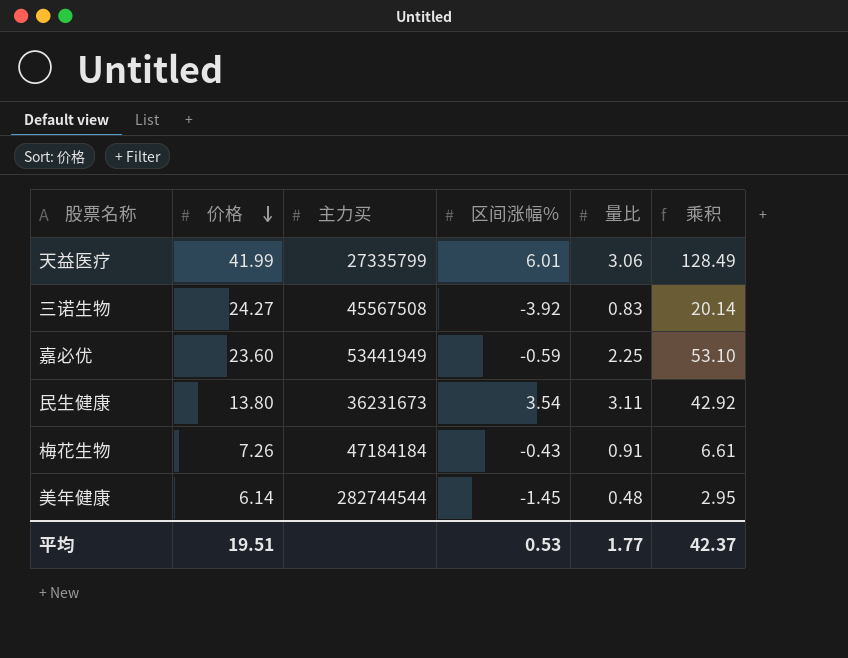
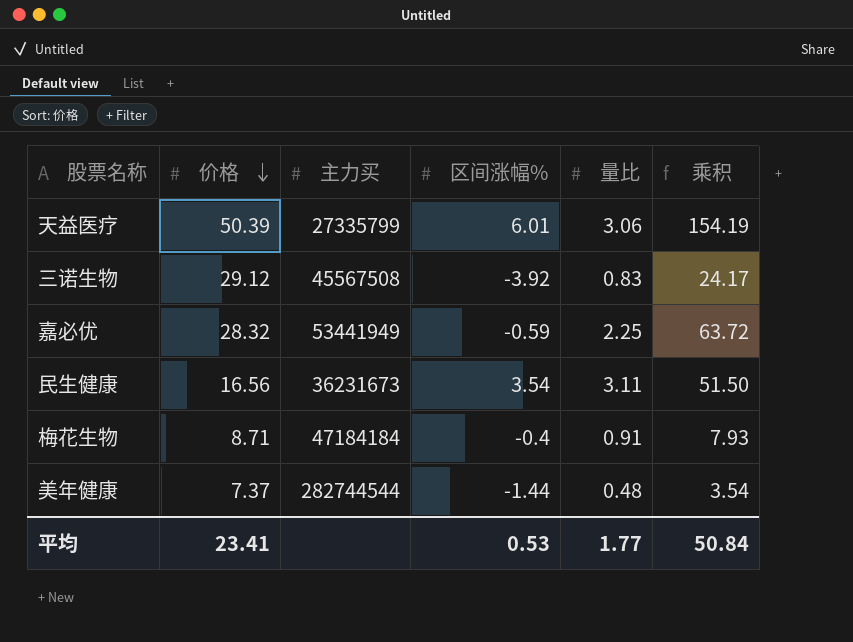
天益医疗 | 价格: 41.99 -> 50.39
天益医疗 | 乘积: 128.49 -> 154.19
三诺生物 | 价格: 24.27 -> 29.12
三诺生物 | 乘积: 20.14 -> 24.17
嘉必优 | 价格: 23.60 -> 28.32
嘉必优 | 乘积: 53.10 -> 63.72
民生健康 | 价格: 13.80 -> 16.56
民生健康 | 乘积: 42.92 -> 51.50
梅花生物 | 价格: 7.26 -> 8.71
梅花生物 | 区间涨幅%: -0.43 -> -0.4
梅花生物 | 乘积: 6.61 -> 7.93
美年健康 | 价格: 6.14 -> 7.37
美年健康 | 区间涨幅%: -1.45 -> -1.44
美年健康 | 乘积: 2.95 -> 3.54
平均 | 价格: 19.51 -> 23.41
平均 | 乘积: 42.37 -> 50.84

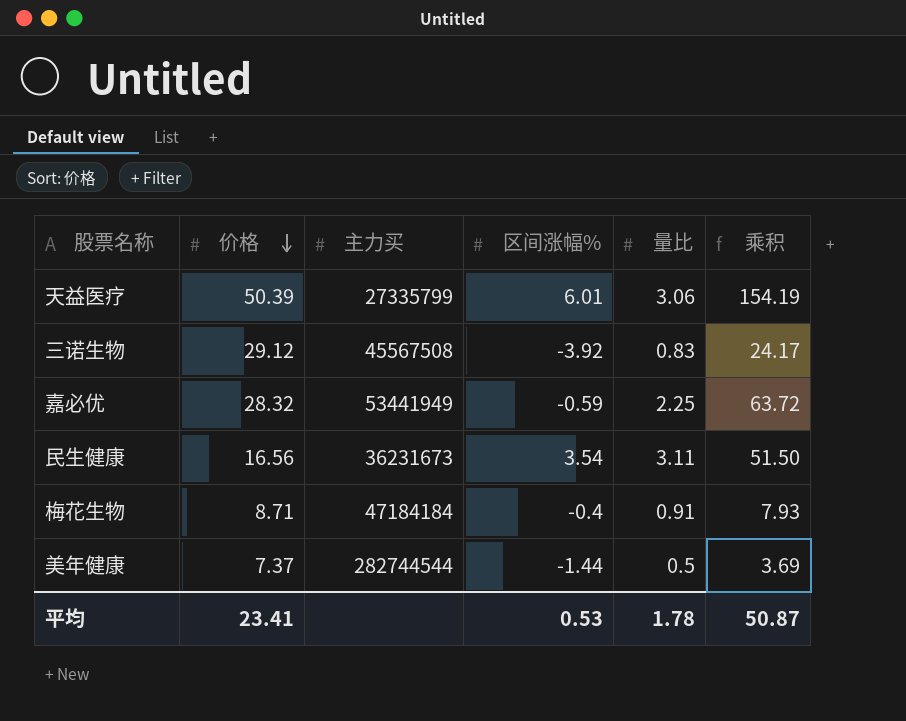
美年健康 | 量比: 0.48 -> 0.5
美年健康 | 乘积: 3.54 -> 3.69
平均 | 量比: 1.77 -> 1.78
平均 | 乘积: 50.84 -> 50.87

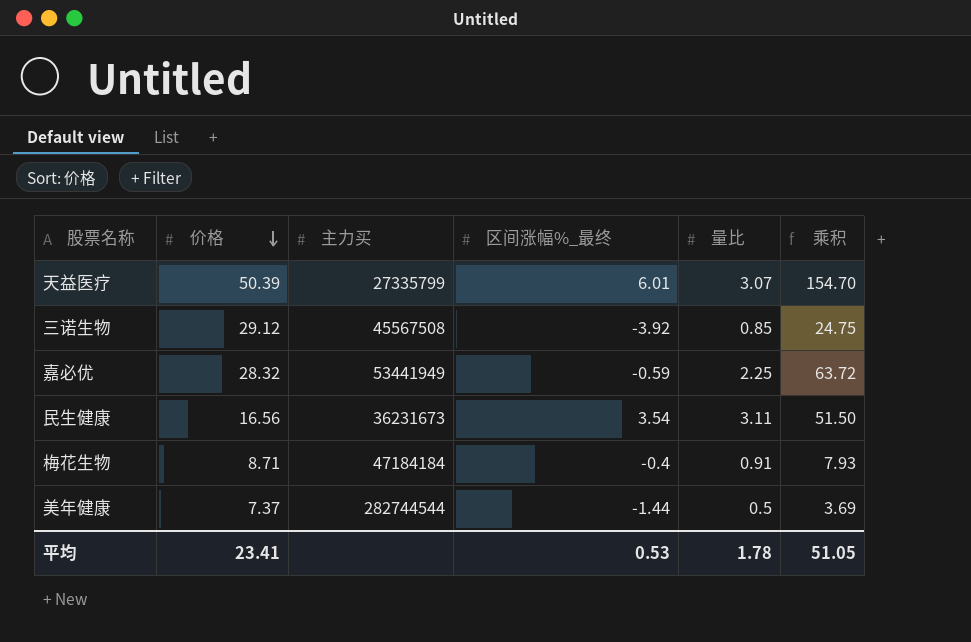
column name: 区间涨幅% -> 区间涨幅%_最终
天益医疗 | 量比: 3.06 -> 3.07
天益医疗 | 乘积: 154.19 -> 154.70
三诺生物 | 量比: 0.83 -> 0.85
三诺生物 | 乘积: 24.17 -> 24.75
平均 | 乘积: 50.87 -> 51.05

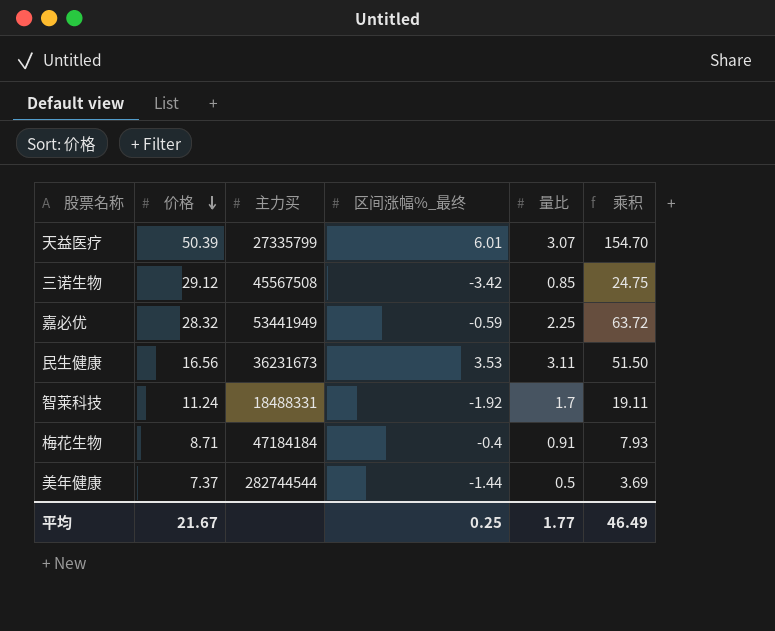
三诺生物 | 区间涨幅%_最终: -3.92 -> -3.42
民生健康 | 区间涨幅%_最终: 3.54 -> 3.53
row 智莱科技: none -> 11.24 | 18488331 | -1.92 | 1.7 | 19.11
平均 | 价格: 23.41 -> 21.67
平均 | 区间涨幅%_最终: 0.53 -> 0.25
平均 | 量比: 1.78 -> 1.77
平均 | 乘积: 51.05 -> 46.49

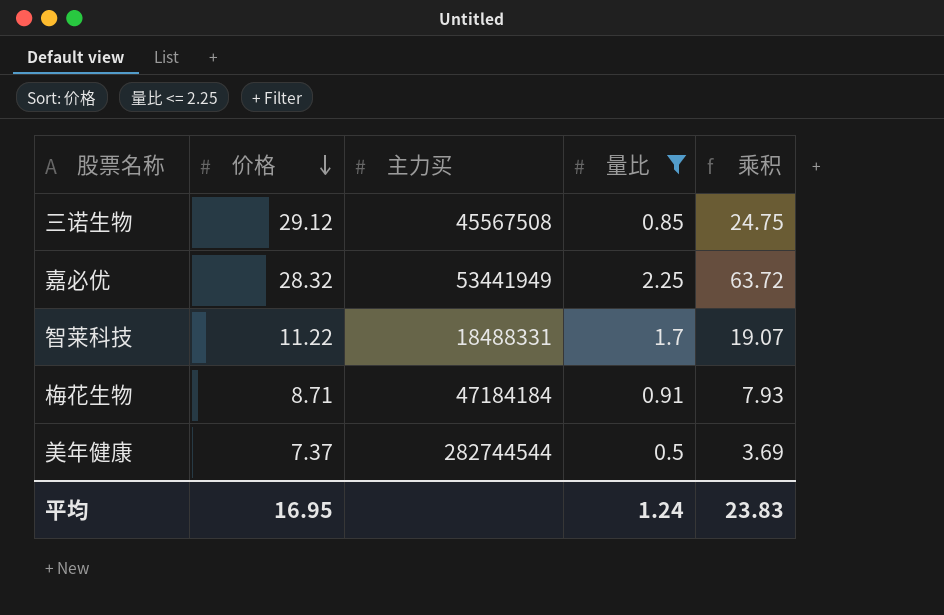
filter: none -> 量比 <= 2.25
column 区间涨幅%_最终 | position: 4 -> none
智莱科技 | 价格: 11.24 -> 11.22
智莱科技 | 乘积: 19.11 -> 19.07
平均 | 价格: 21.67 -> 16.95
平均 | 量比: 1.77 -> 1.24
平均 | 乘积: 46.49 -> 23.83

